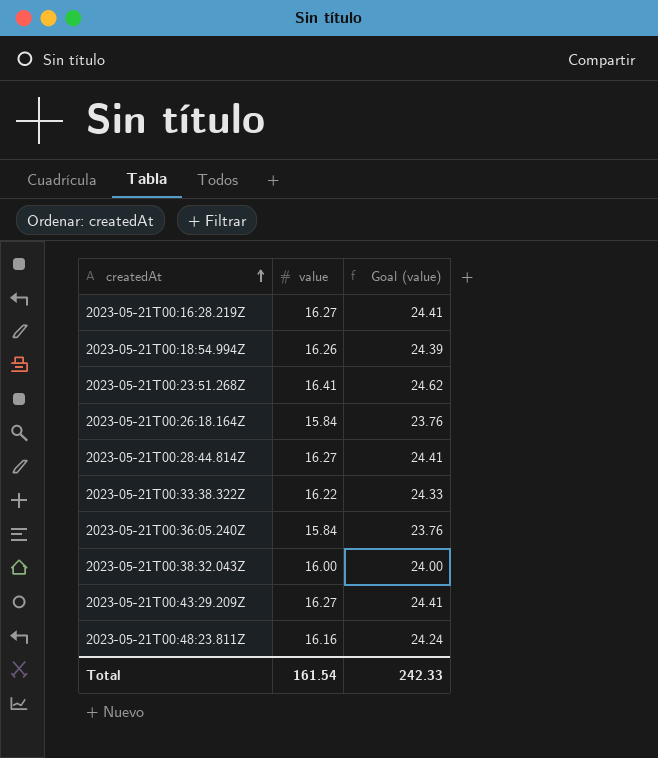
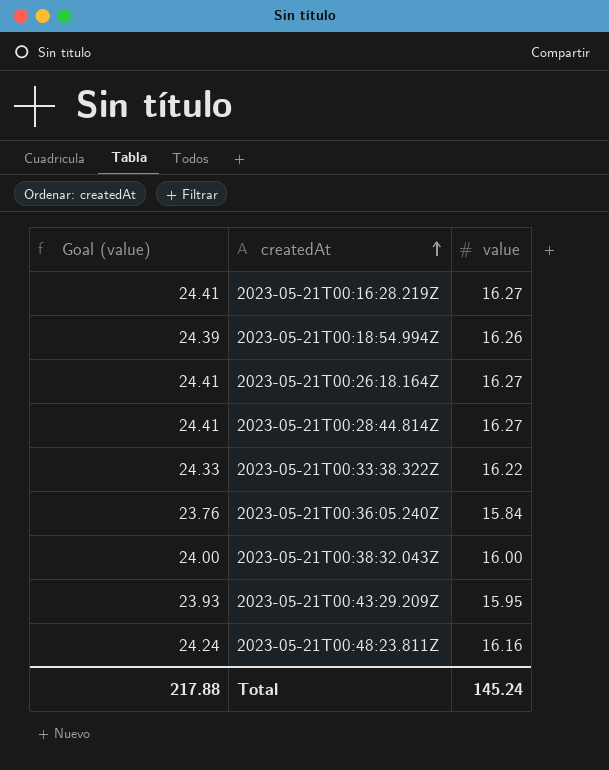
column Goal (value) | position: 3 -> 1
row 2023-05-21T00:23:51.268Z: 16.41 | 24.62 -> none
2023-05-21T00:26:18.164Z | Goal (value): 23.76 -> 24.41
2023-05-21T00:26:18.164Z | value: 15.84 -> 16.27
2023-05-21T00:43:29.209Z | Goal (value): 24.41 -> 23.93
2023-05-21T00:43:29.209Z | value: 16.27 -> 15.95
Total | Goal (value): 242.33 -> 217.88
Total | value: 161.54 -> 145.24

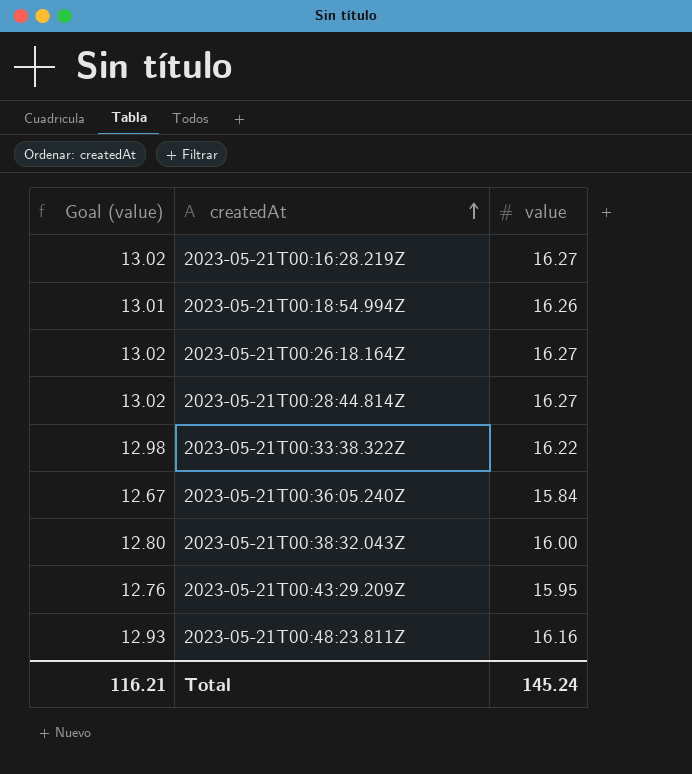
column Goal (value) | formula: [value] * 1.5 -> [value] * 0.8
Total | Goal (value): 217.88 -> 116.21

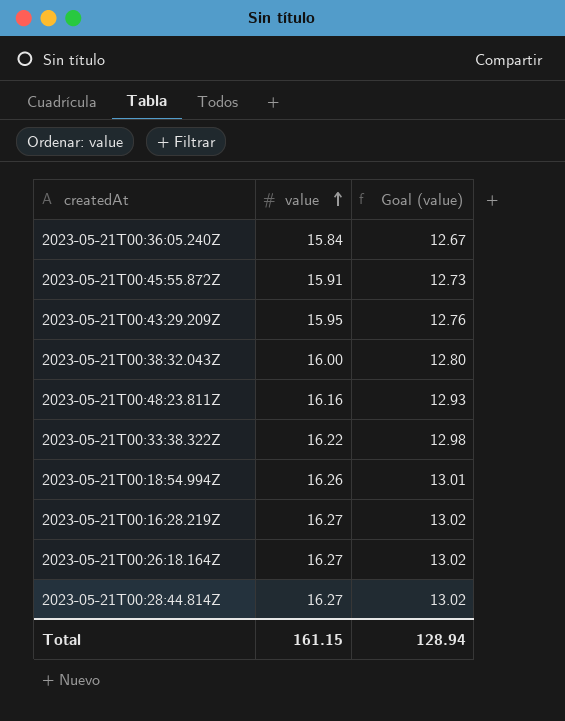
row order: createdAt ascending -> value ascending
column Goal (value) | position: 1 -> 3
row 2023-05-21T00:45:55.872Z: none -> 15.91 | 12.73
Total | value: 145.24 -> 161.15
Total | Goal (value): 116.21 -> 128.94

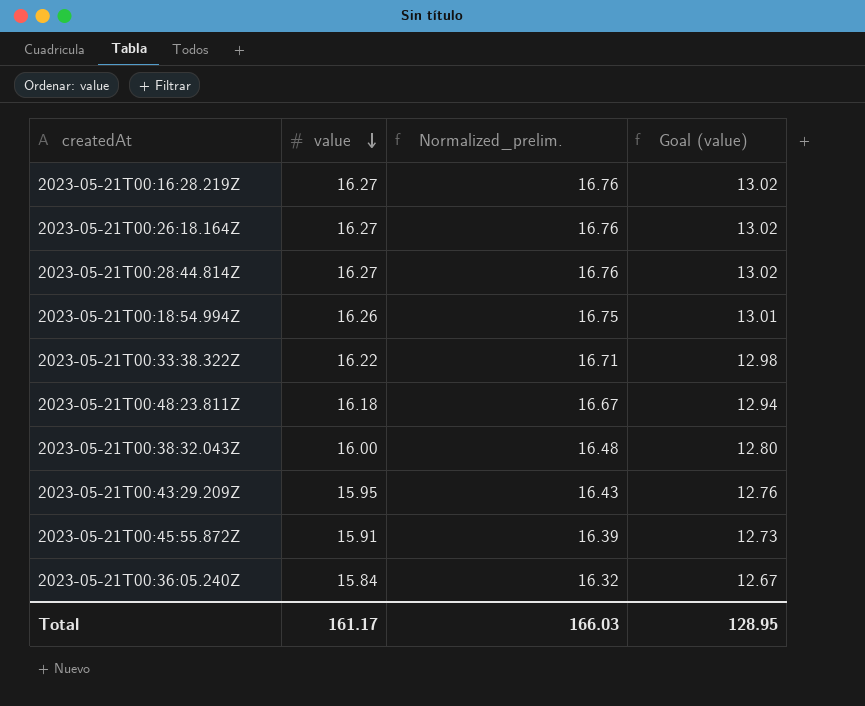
row order: value ascending -> value descending
column Normalized_prelim. | formula: none -> [value] * 1.03
2023-05-21T00:48:23.811Z | value: 16.16 -> 16.18
2023-05-21T00:48:23.811Z | Goal (value): 12.93 -> 12.94
Total | value: 161.15 -> 161.17
Total | Goal (value): 128.94 -> 128.95

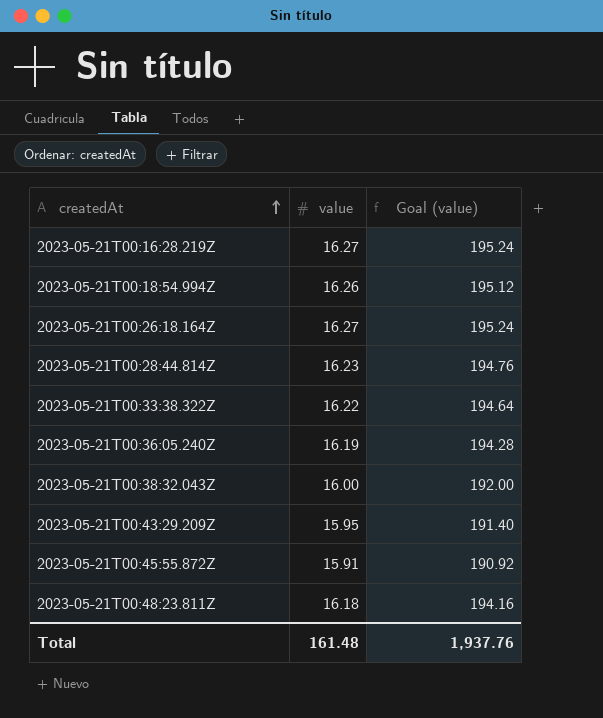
row order: value descending -> createdAt ascending
column Normalized_prelim. | formula: [value] * 1.03 -> none
column Goal (value) | formula: [value] * 0.8 -> [value] * 12
2023-05-21T00:28:44.814Z | value: 16.27 -> 16.23
2023-05-21T00:36:05.240Z | value: 15.84 -> 16.19
Total | value: 161.17 -> 161.48
Total | Goal (value): 128.95 -> 1,937.76

